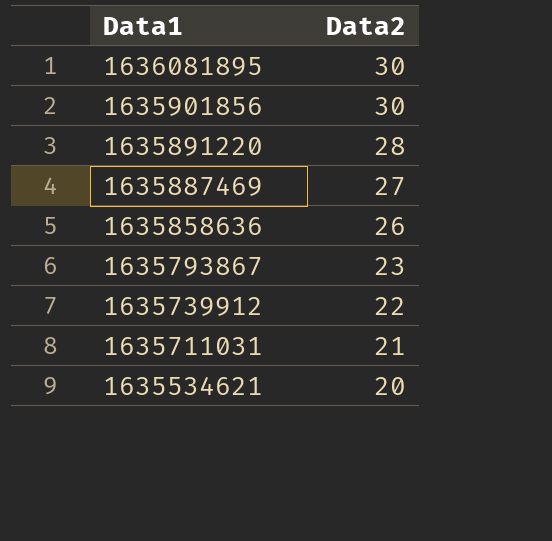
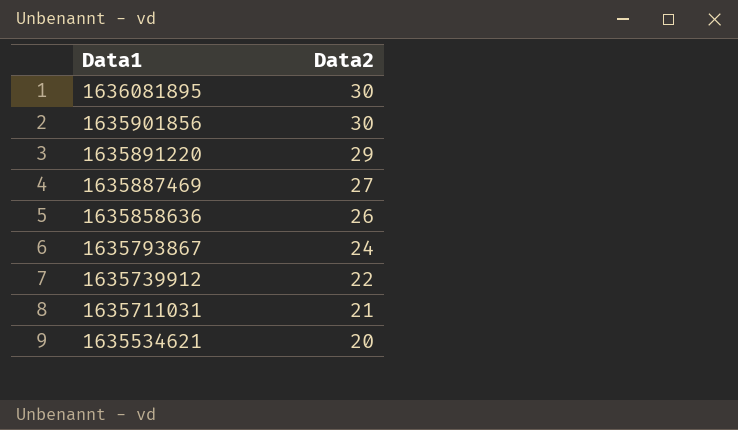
1635891220 | Data2: 28 -> 29
1635793867 | Data2: 23 -> 24

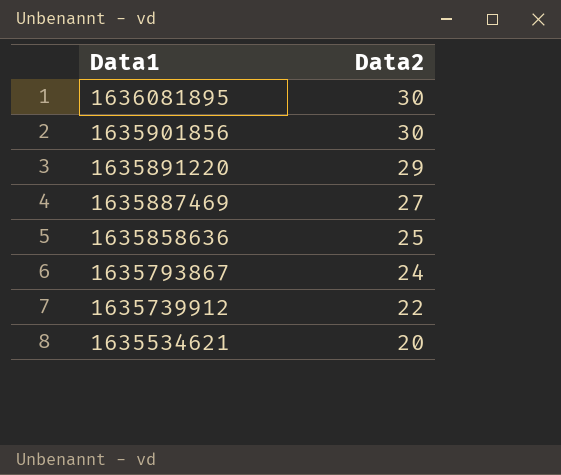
row 1635711031: 21 -> none
1635858636 | Data2: 26 -> 25

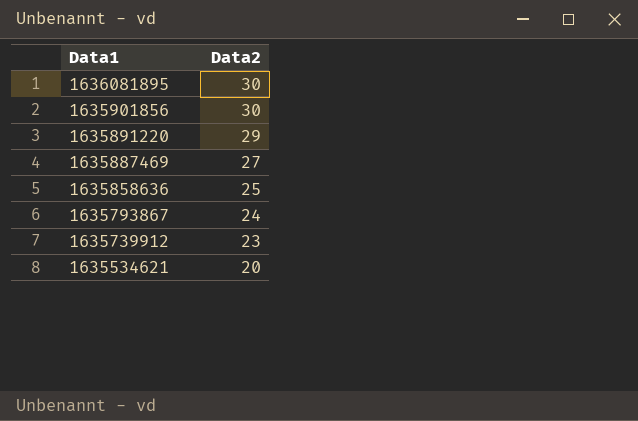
1635739912 | Data2: 22 -> 23

